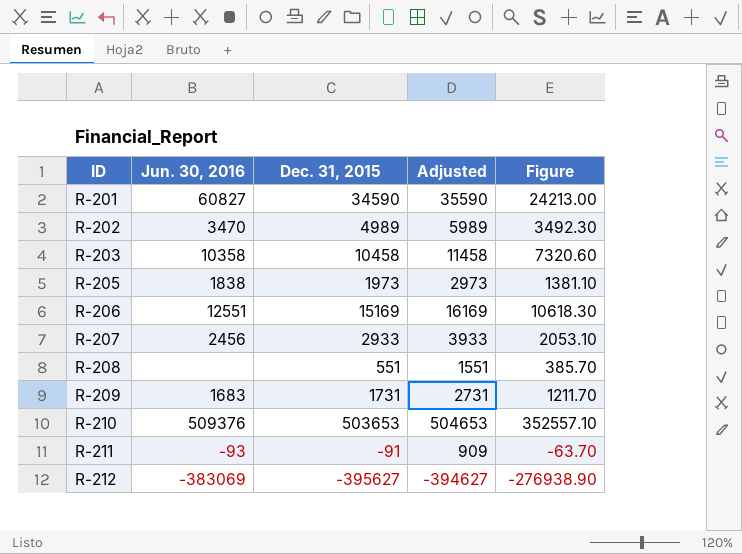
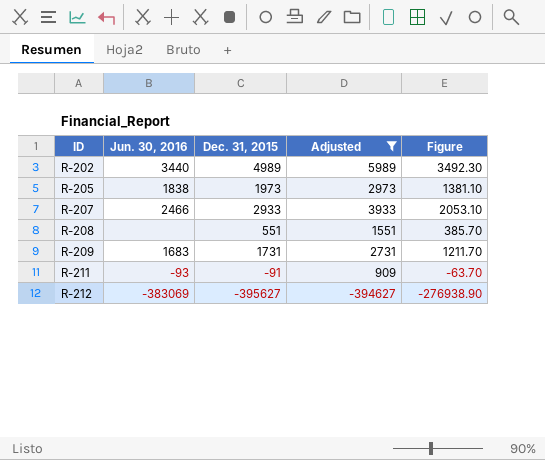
filter: none -> Adjusted <= 5989
R-202 | Jun. 30, 2016: 3470 -> 3440
R-207 | Jun. 30, 2016: 2456 -> 2466

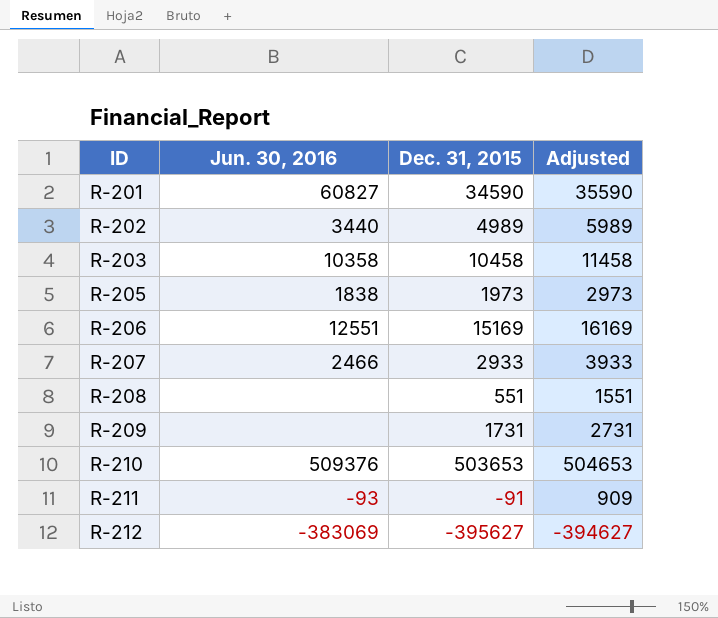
filter: Adjusted <= 5989 -> none
column Figure | formula: [Dec. 31, 2015] * 0.7 -> none
R-209 | Jun. 30, 2016: 1683 -> none

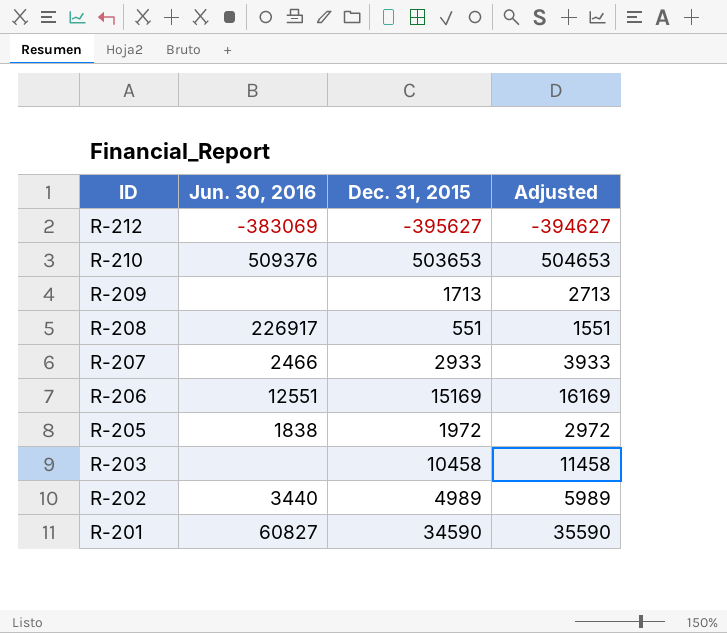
row order: ID ascending -> ID descending
row R-211: -93 | -91 | 909 -> none
R-209 | Dec. 31, 2015: 1731 -> 1713
R-209 | Adjusted: 2731 -> 2713
R-208 | Jun. 30, 2016: none -> 226917
R-205 | Dec. 31, 2015: 1973 -> 1972
R-205 | Adjusted: 2973 -> 2972
R-203 | Jun. 30, 2016: 10358 -> none

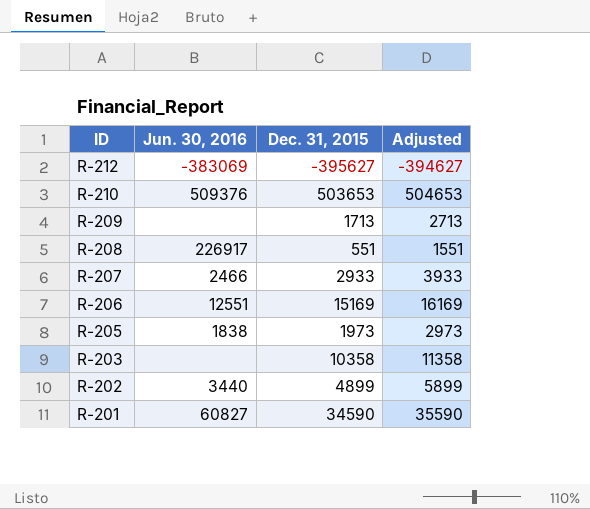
R-205 | Dec. 31, 2015: 1972 -> 1973
R-205 | Adjusted: 2972 -> 2973
R-203 | Dec. 31, 2015: 10458 -> 10358
R-203 | Adjusted: 11458 -> 11358
R-202 | Dec. 31, 2015: 4989 -> 4899
R-202 | Adjusted: 5989 -> 5899

